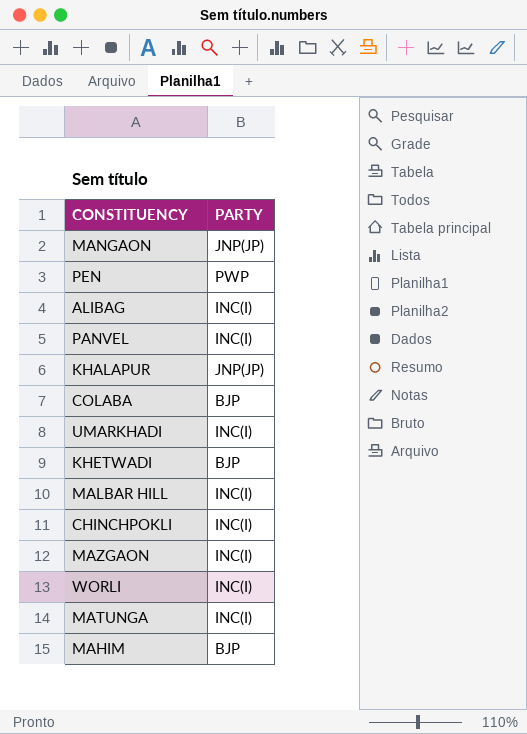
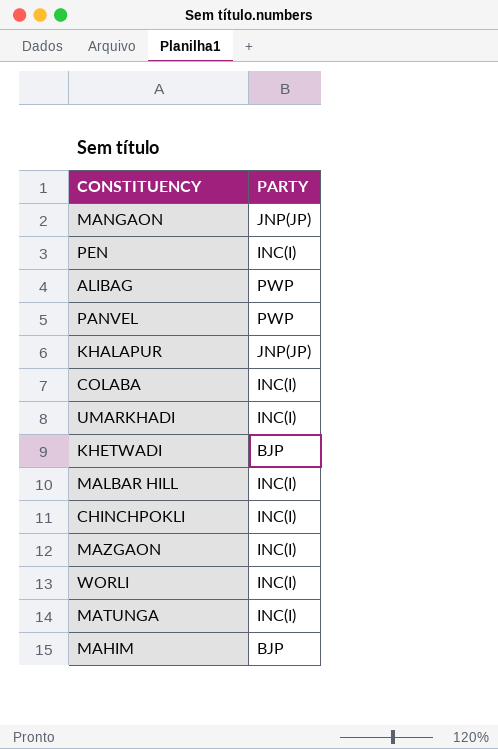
PEN | PARTY: PWP -> INC(I)
ALIBAG | PARTY: INC(I) -> PWP
PANVEL | PARTY: INC(I) -> PWP
COLABA | PARTY: BJP -> INC(I)

